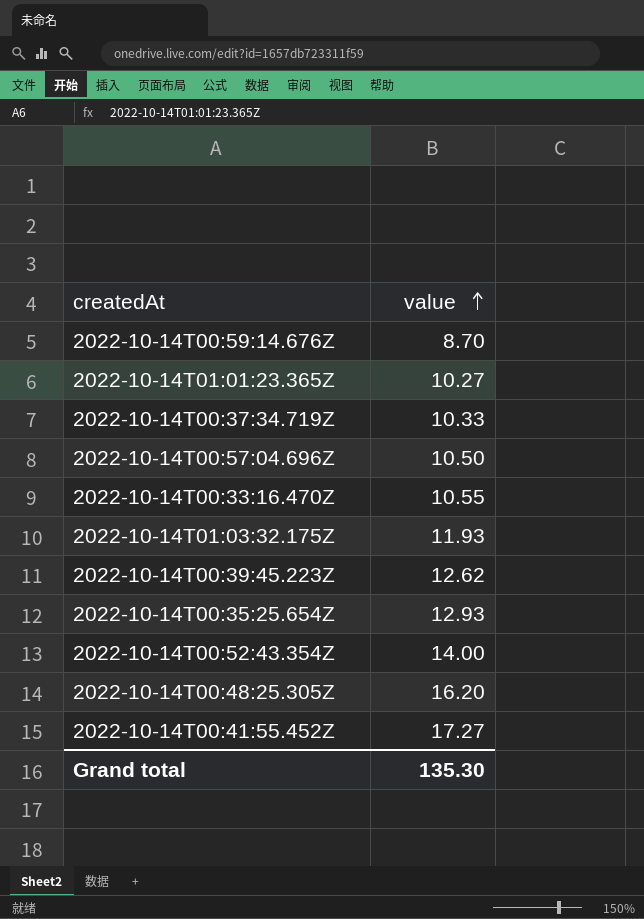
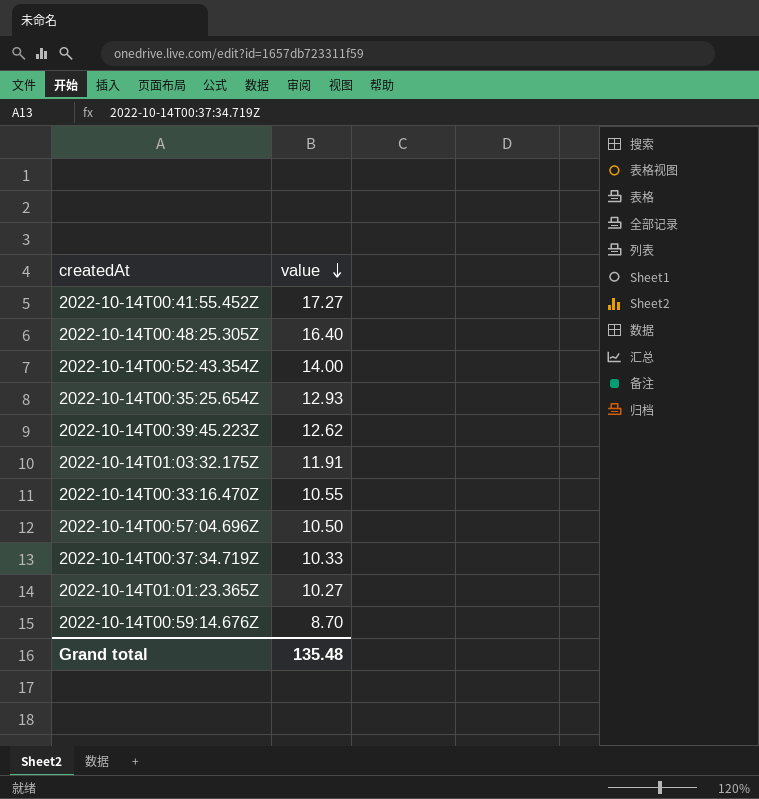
row order: value ascending -> value descending
2022-10-14T00:48:25.305Z | value: 16.20 -> 16.40
2022-10-14T01:03:32.175Z | value: 11.93 -> 11.91
Grand total | value: 135.30 -> 135.48

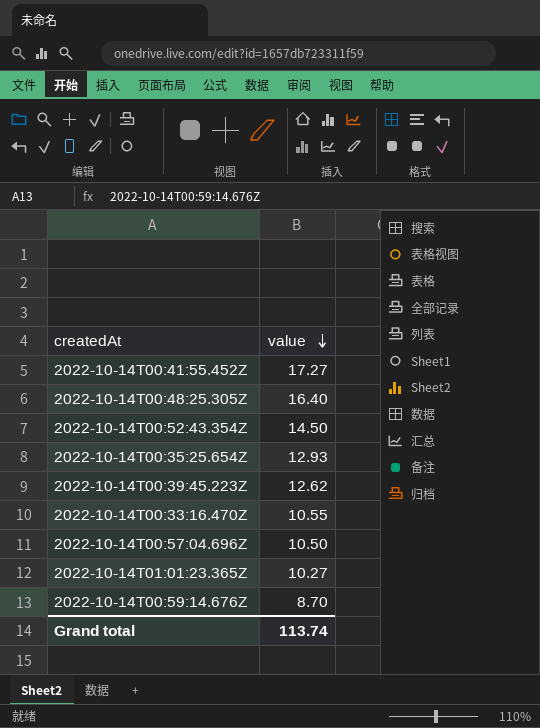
row 2022-10-14T01:03:32.175Z: 11.91 -> none
row 2022-10-14T00:37:34.719Z: 10.33 -> none
2022-10-14T00:52:43.354Z | value: 14.00 -> 14.50
Grand total | value: 135.48 -> 113.74

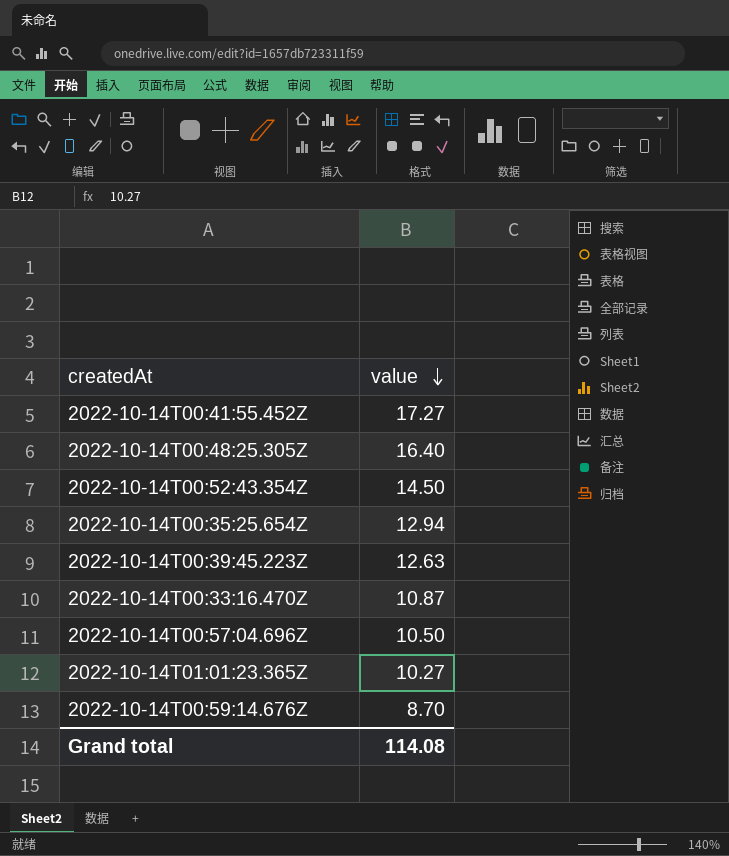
2022-10-14T00:35:25.654Z | value: 12.93 -> 12.94
2022-10-14T00:39:45.223Z | value: 12.62 -> 12.63
2022-10-14T00:33:16.470Z | value: 10.55 -> 10.87
Grand total | value: 113.74 -> 114.08

